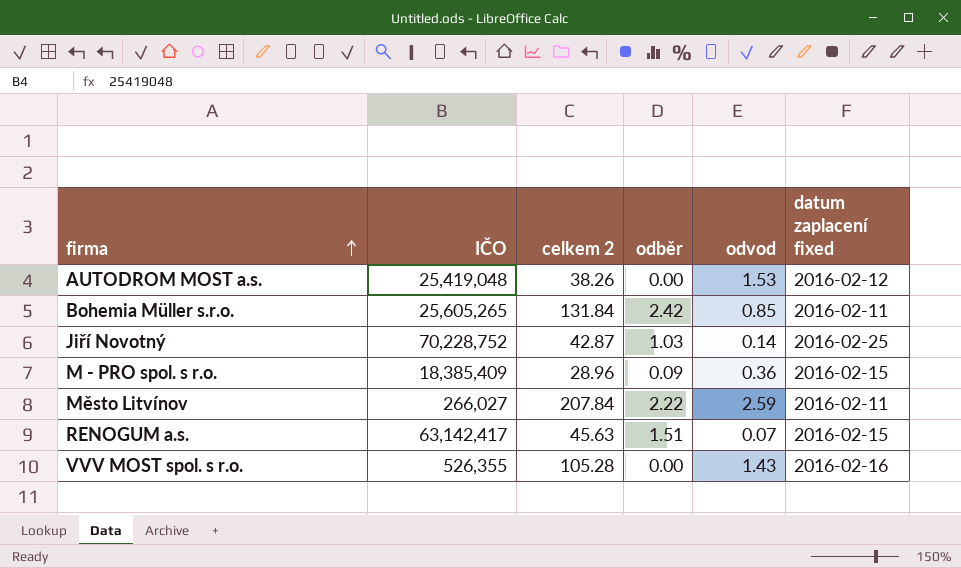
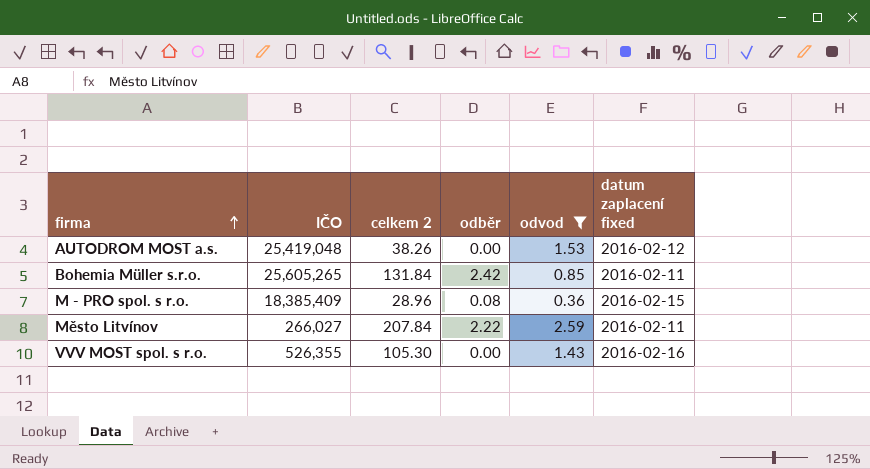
filter: none -> odvod >= 0.36
M - PRO spol. s r.o. | odběr: 0.09 -> 0.08
VVV MOST spol. s r.o. | celkem 2: 105.28 -> 105.30

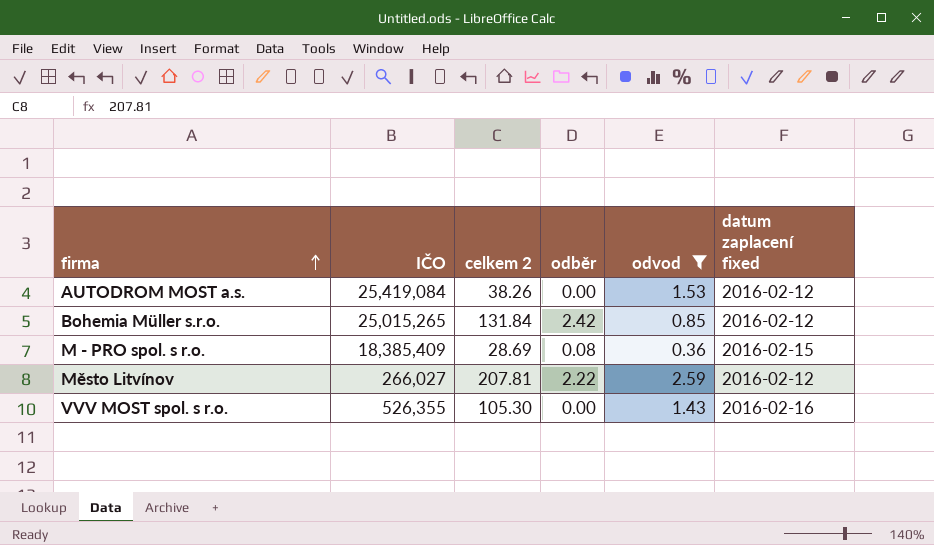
AUTODROM MOST a.s. | IČO: 25,419,048 -> 25,419,084
Bohemia Müller s.r.o. | IČO: 25,605,265 -> 25,015,265
Bohemia Müller s.r.o. | datum zaplacení fixed: 2016-02-11 -> 2016-02-12
M - PRO spol. s r.o. | celkem 2: 28.96 -> 28.69
Město Litvínov | celkem 2: 207.84 -> 207.81
Město Litvínov | datum zaplacení fixed: 2016-02-11 -> 2016-02-12

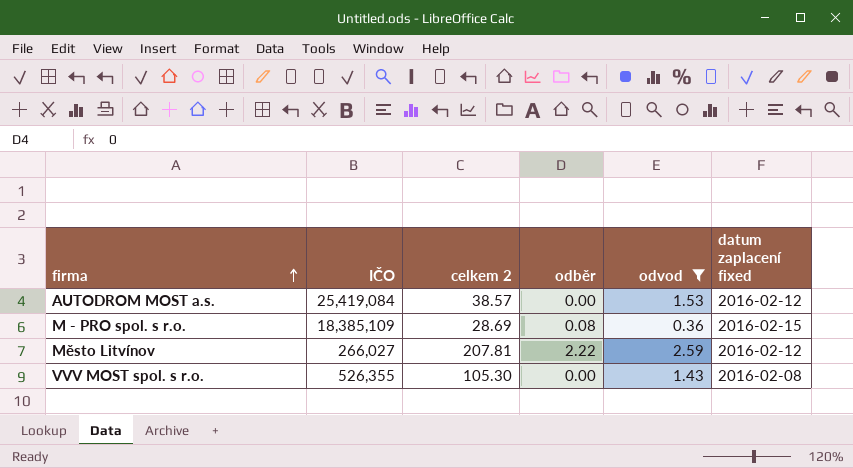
row Bohemia Müller s.r.o.: 25,015,265 | 131.84 | 2.42 | 0.85 | 2016-02-12 -> none
AUTODROM MOST a.s. | celkem 2: 38.26 -> 38.57
M - PRO spol. s r.o. | IČO: 18,385,409 -> 18,385,109
VVV MOST spol. s r.o. | datum zaplacení fixed: 2016-02-16 -> 2016-02-08

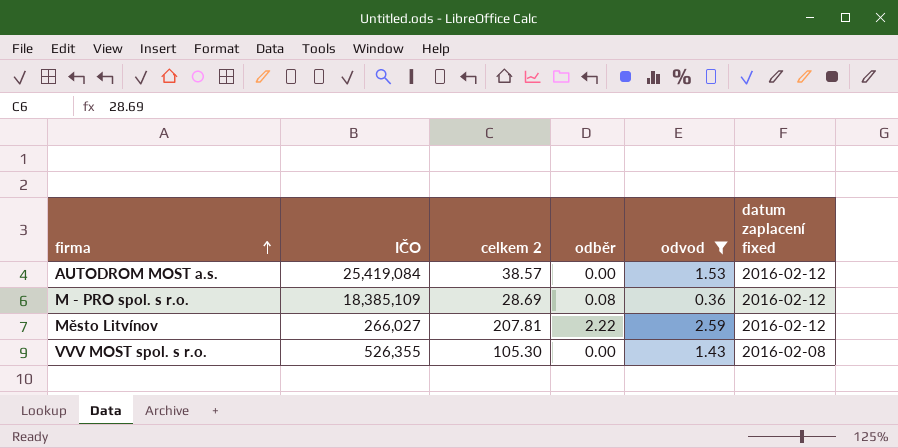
M - PRO spol. s r.o. | datum zaplacení fixed: 2016-02-15 -> 2016-02-12

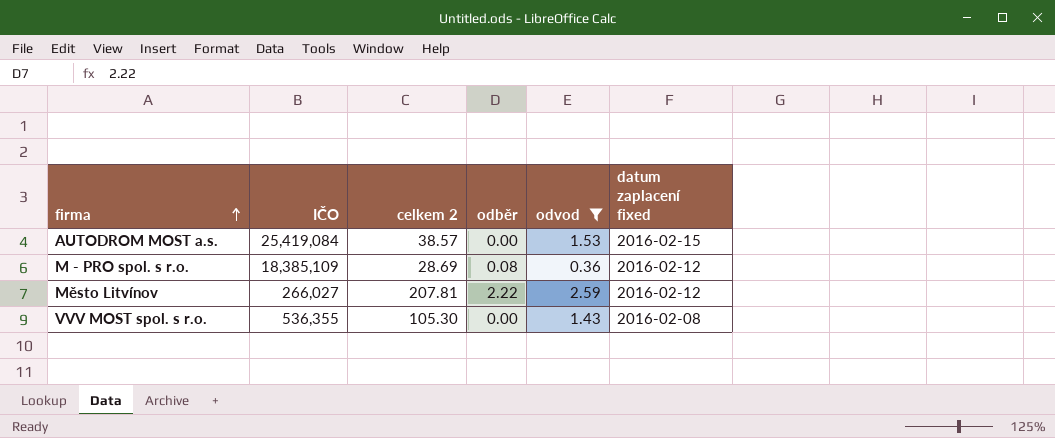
AUTODROM MOST a.s. | datum zaplacení fixed: 2016-02-12 -> 2016-02-15
VVV MOST spol. s r.o. | IČO: 526,355 -> 536,355

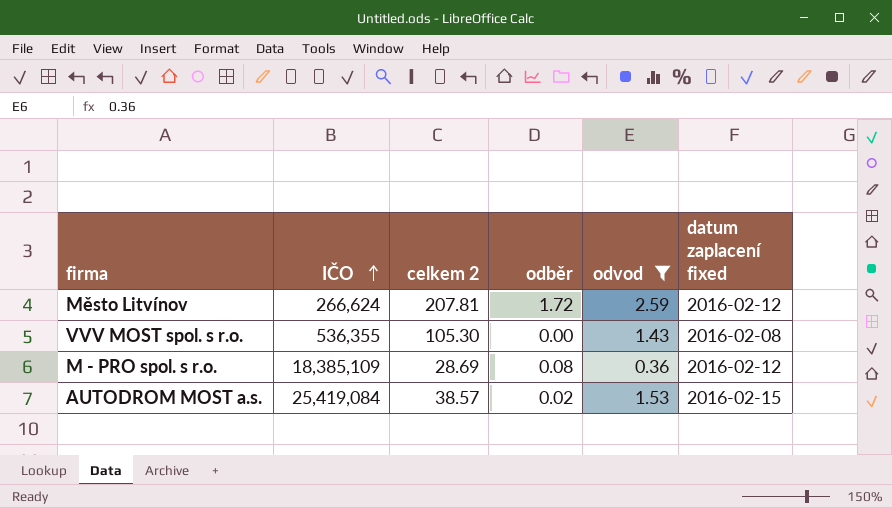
row order: firma ascending -> IČO ascending
Město Litvínov | IČO: 266,027 -> 266,624
Město Litvínov | odběr: 2.22 -> 1.72
AUTODROM MOST a.s. | odběr: 0.00 -> 0.02

